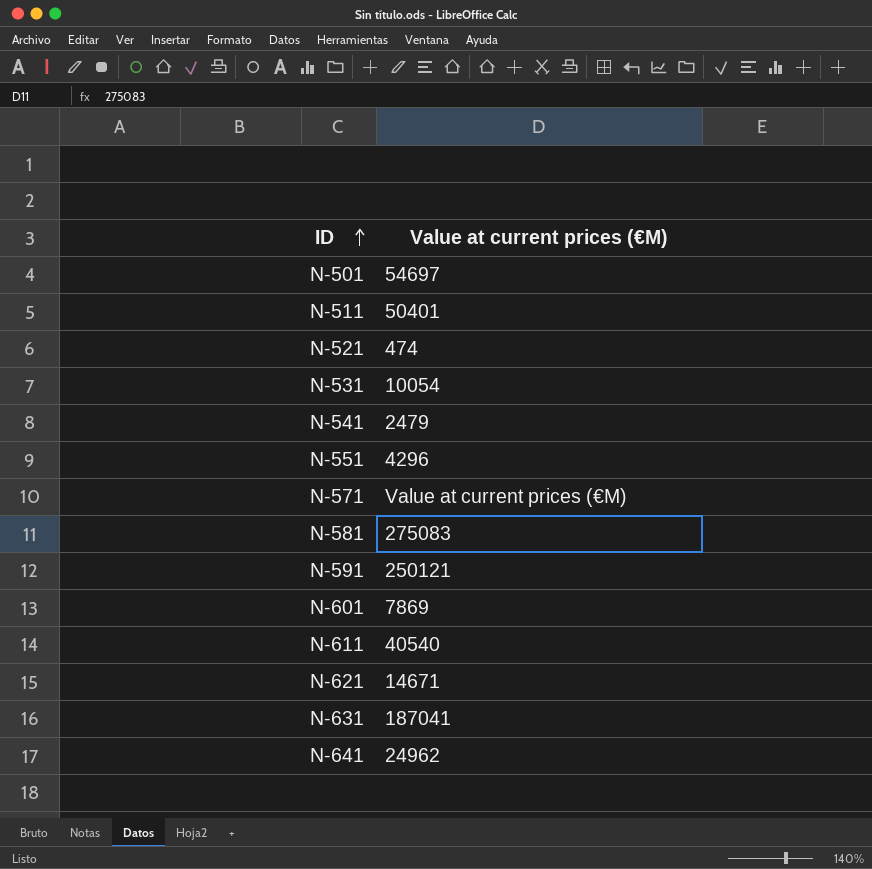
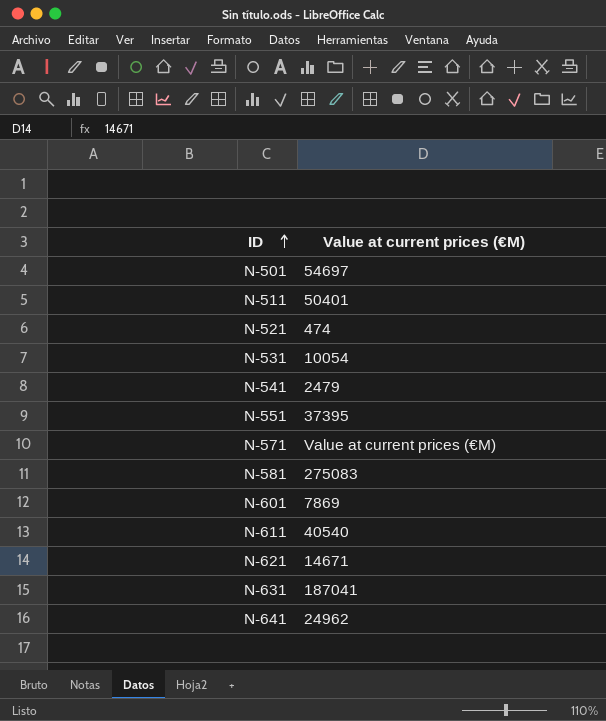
row N-591: 250121 -> none
N-551 | Value at current prices (€M): 4296 -> 37395

